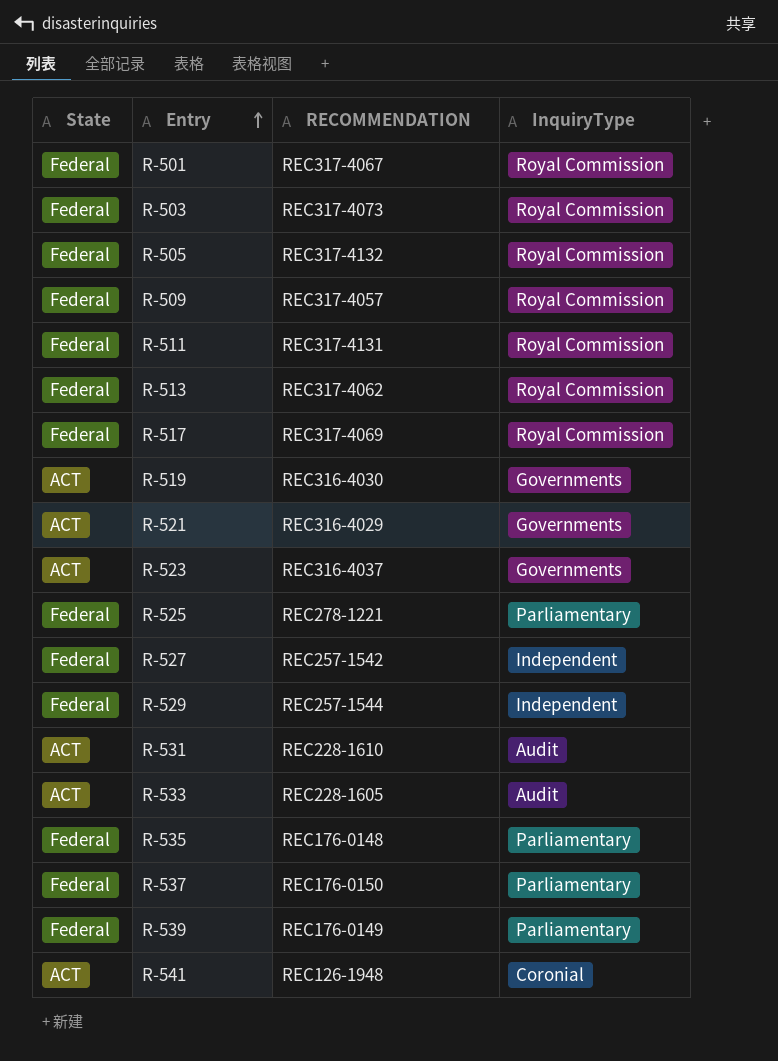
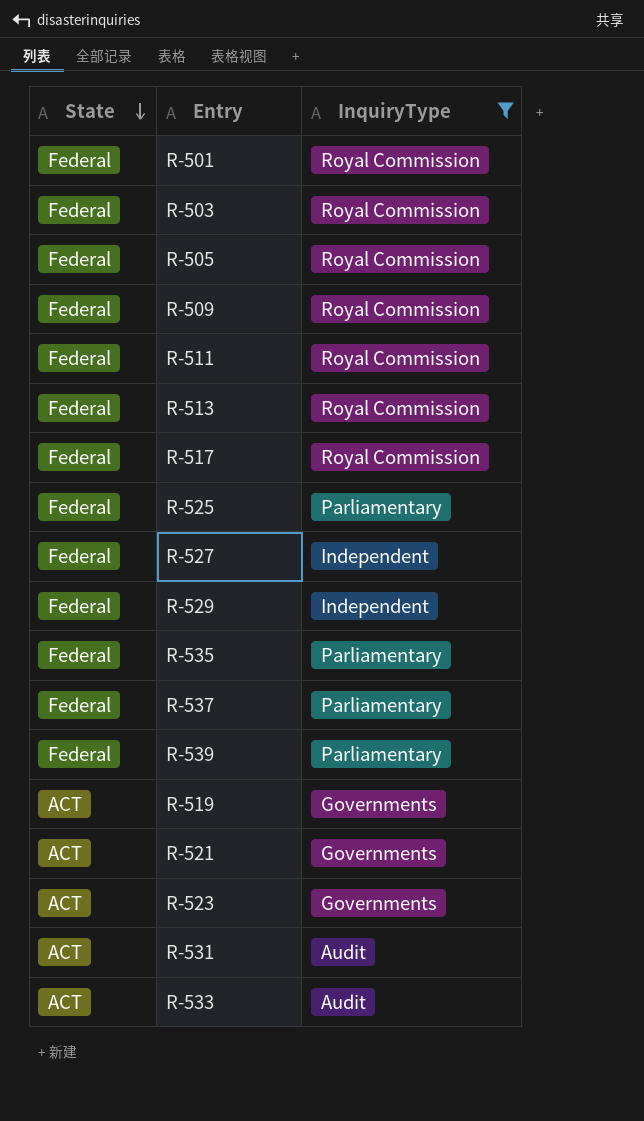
filter: none -> InquiryType != Coronial
row order: Entry ascending -> State descending
column RECOMMENDATION | position: 3 -> none

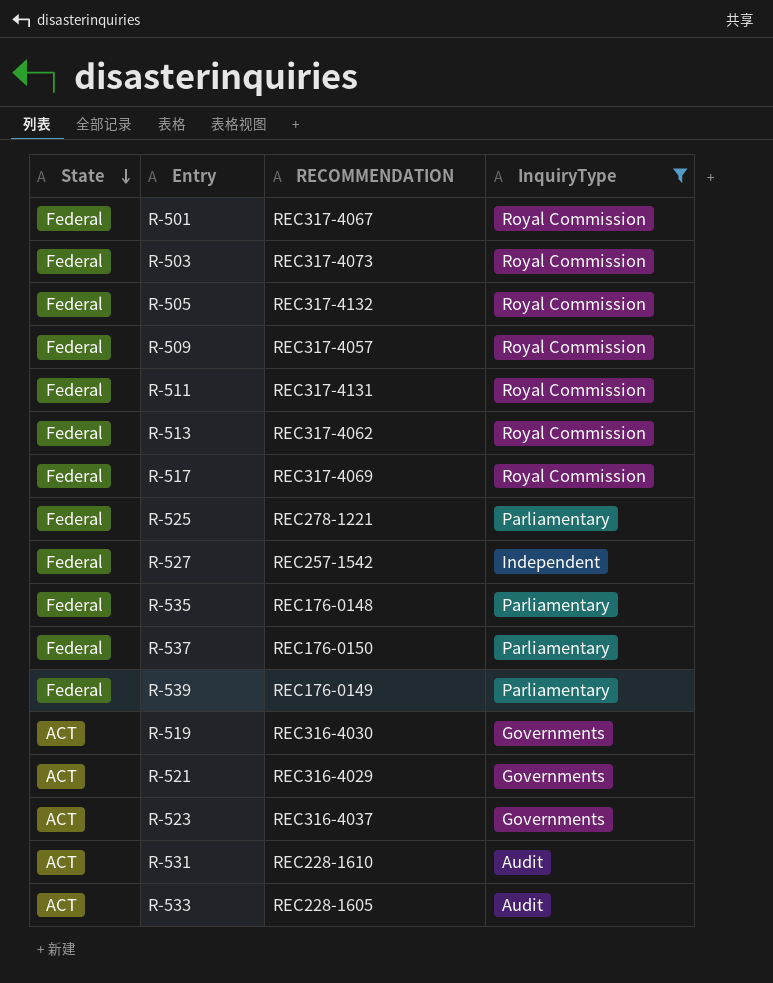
column RECOMMENDATION | position: none -> 3
row R-529: Federal | Independent -> none

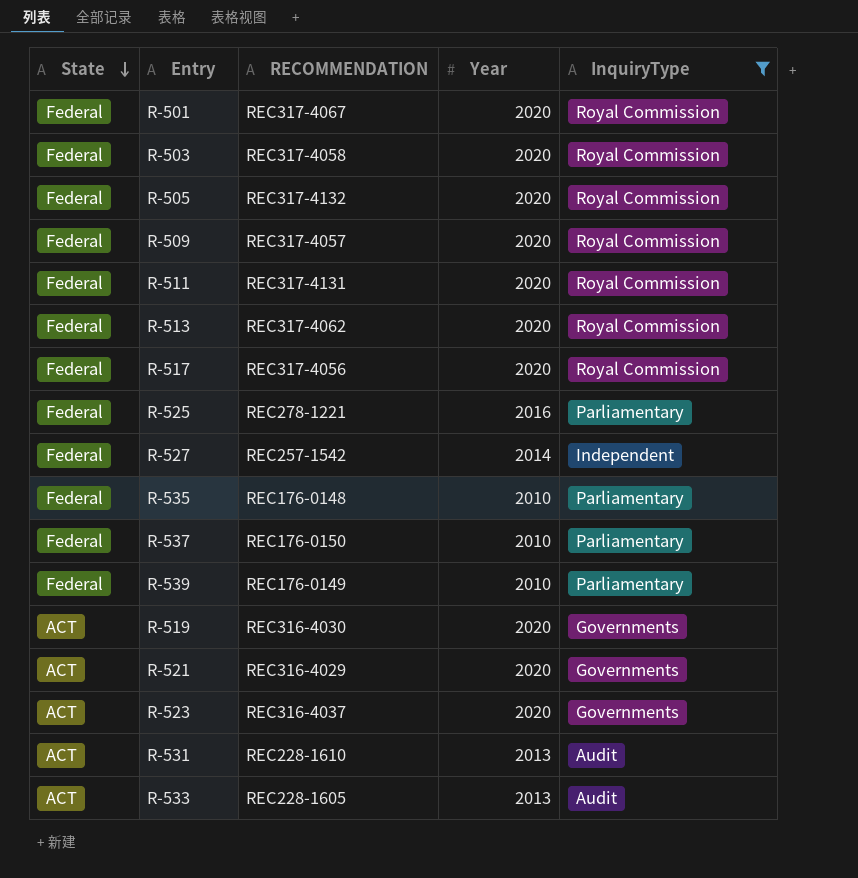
column Year | position: none -> 4
R-503 | RECOMMENDATION: REC317-4073 -> REC317-4058
R-517 | RECOMMENDATION: REC317-4069 -> REC317-4056

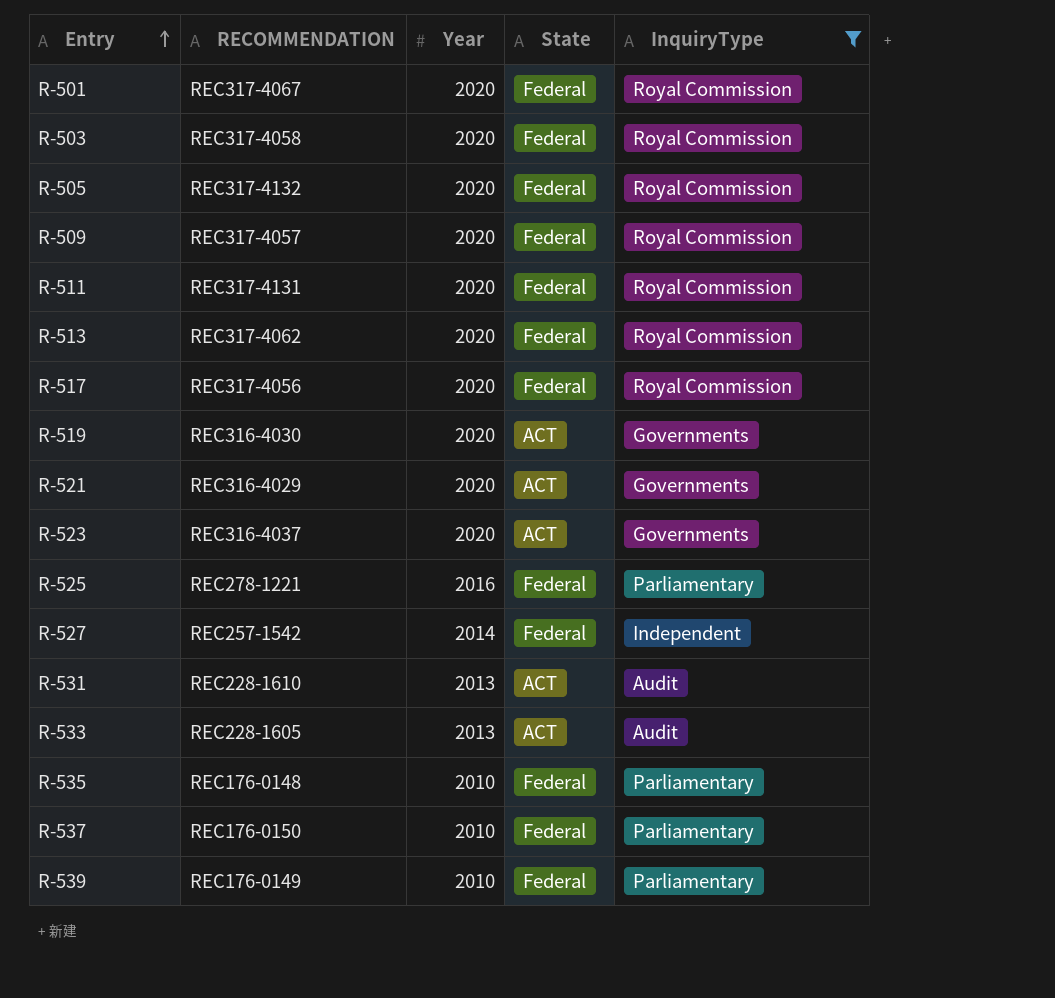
row order: State descending -> Entry ascending
column State | position: 1 -> 4

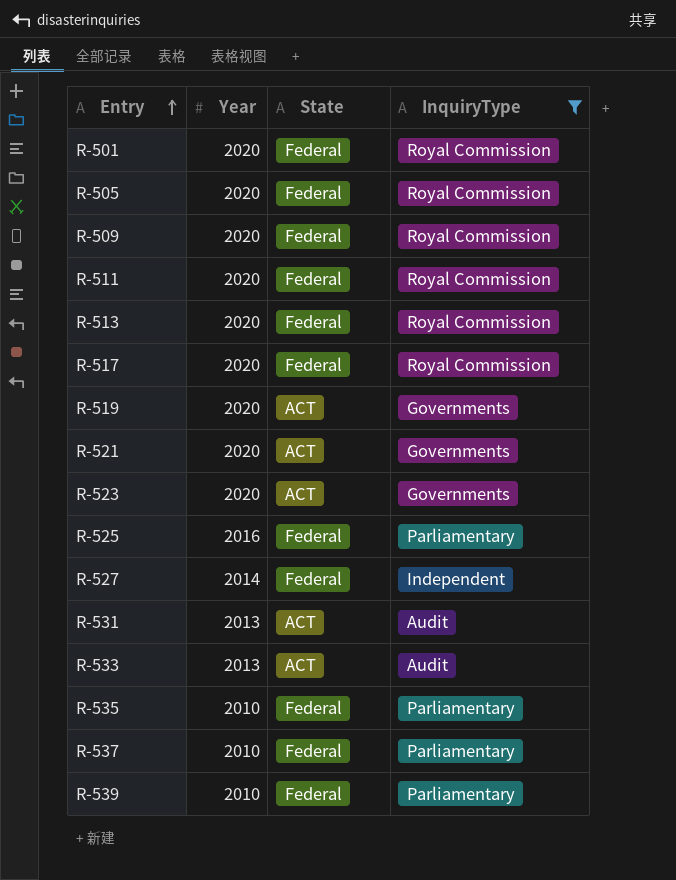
column RECOMMENDATION | position: 2 -> none
row R-503: REC317-4058 | 2020 | Federal | Royal Commission -> none

